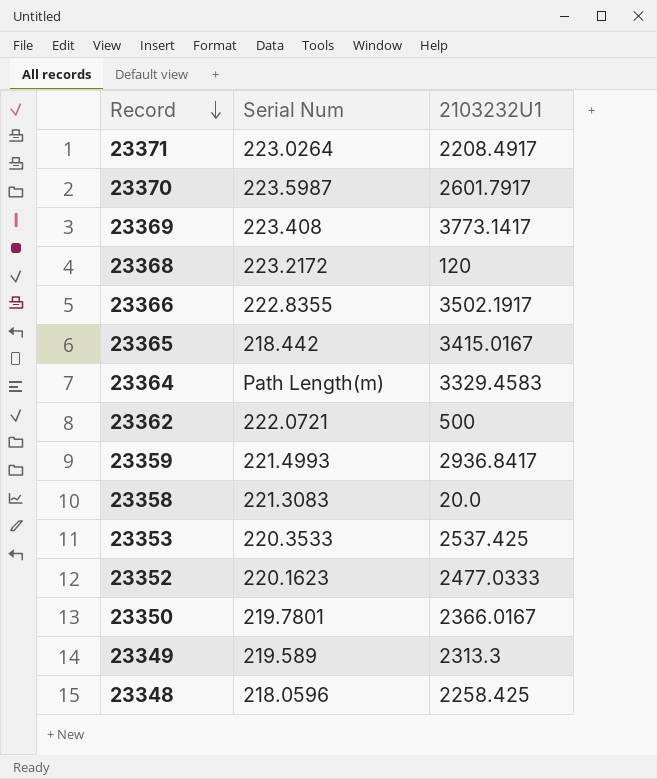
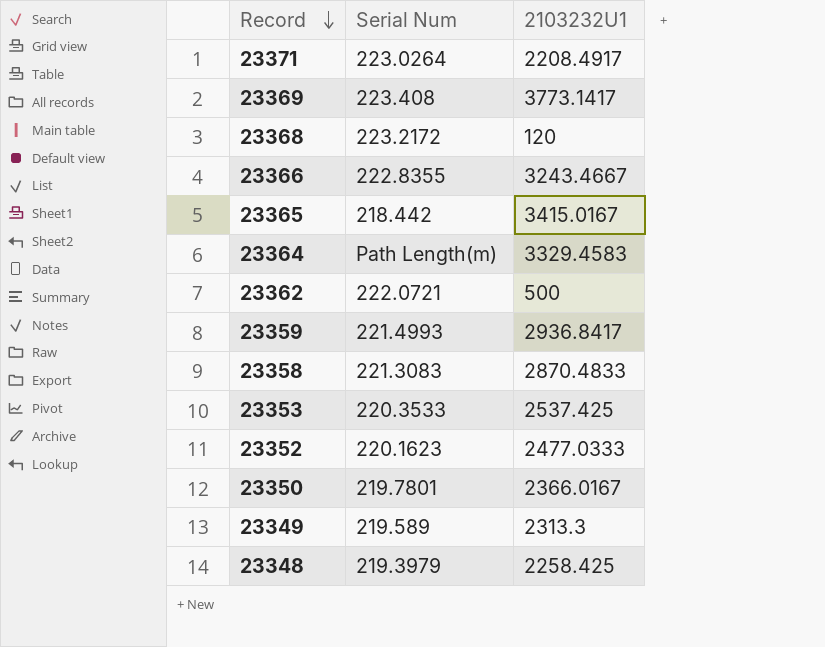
row 23370: 223.5987 | 2601.7917 -> none
23366 | 2103232U1: 3502.1917 -> 3243.4667
23358 | 2103232U1: 20.0 -> 2870.4833
23348 | Serial Num: 218.0596 -> 219.3979

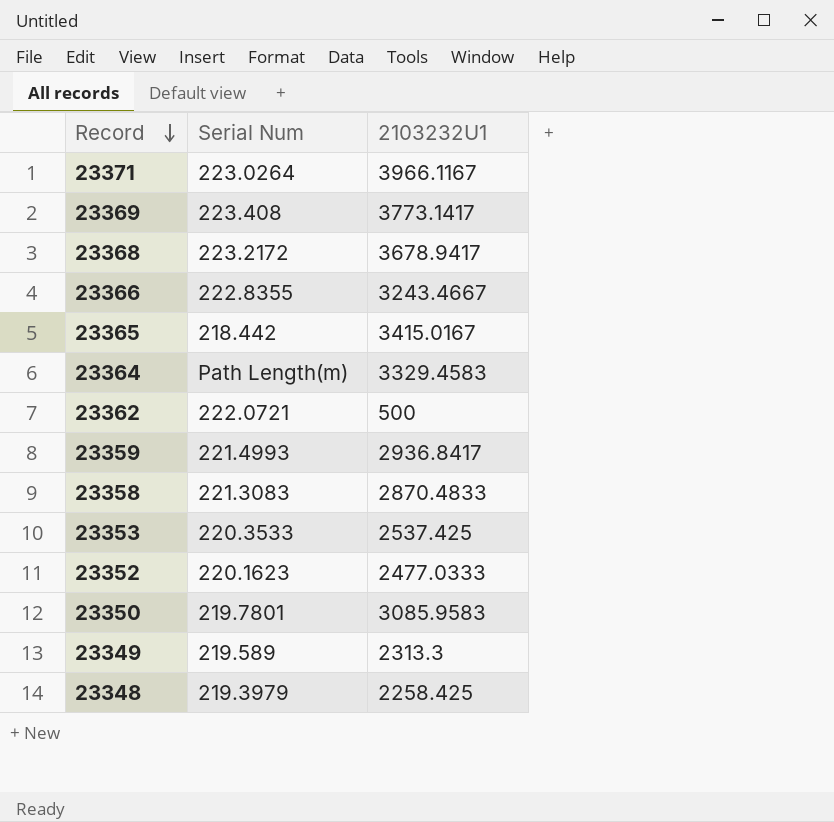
23371 | 2103232U1: 2208.4917 -> 3966.1167
23368 | 2103232U1: 120 -> 3678.9417
23350 | 2103232U1: 2366.0167 -> 3085.9583

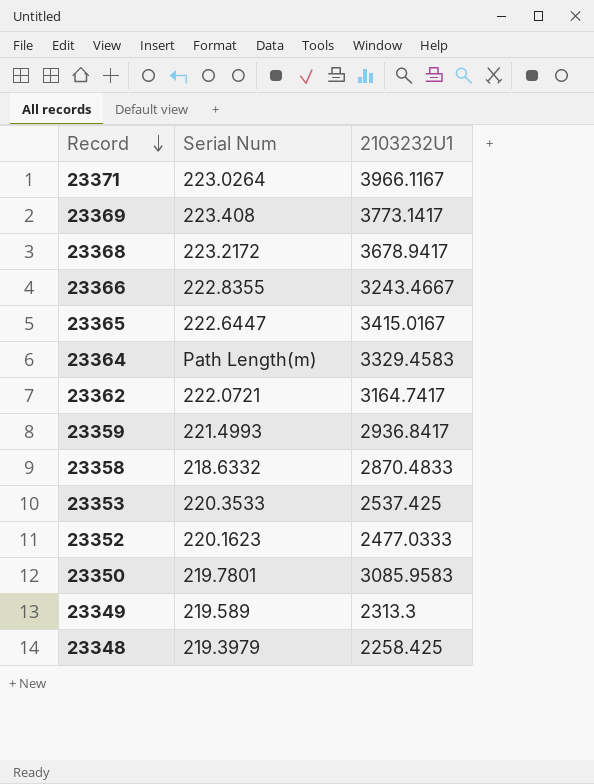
23365 | Serial Num: 218.442 -> 222.6447
23362 | 2103232U1: 500 -> 3164.7417
23358 | Serial Num: 221.3083 -> 218.6332

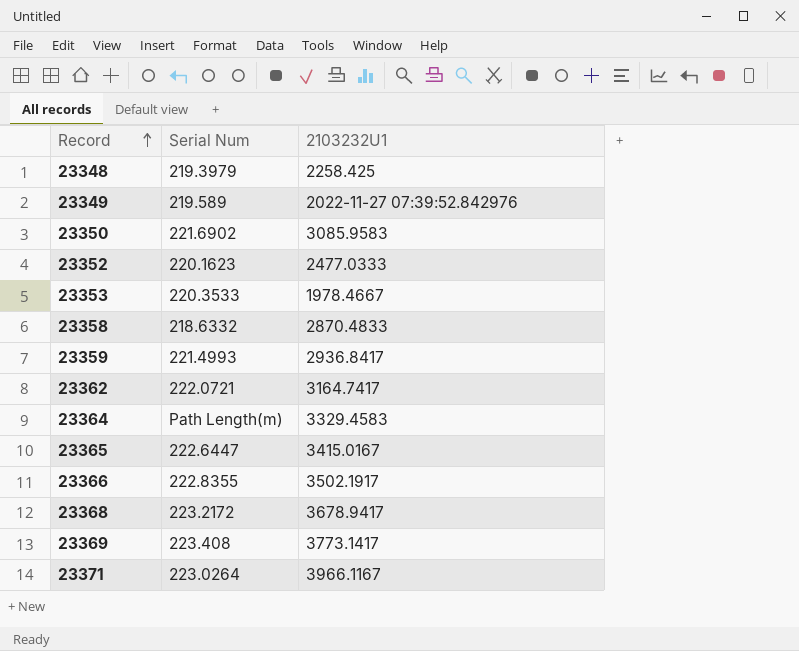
row order: Record descending -> Record ascending
23349 | 2103232U1: 2313.3 -> 2022-11-27 07:39:52.842976
23350 | Serial Num: 219.7801 -> 221.6902
23353 | 2103232U1: 2537.425 -> 1978.4667
23366 | 2103232U1: 3243.4667 -> 3502.1917

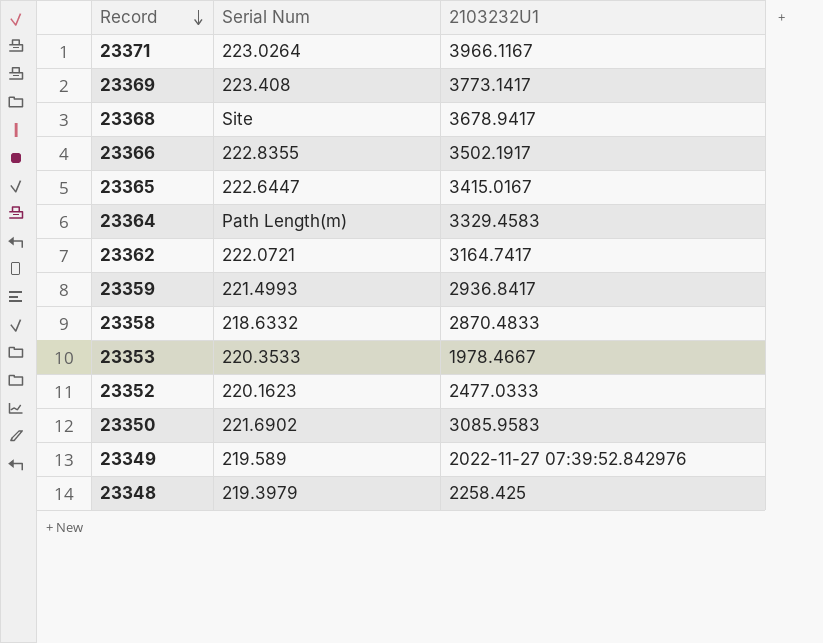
row order: Record ascending -> Record descending
23368 | Serial Num: 223.2172 -> Site

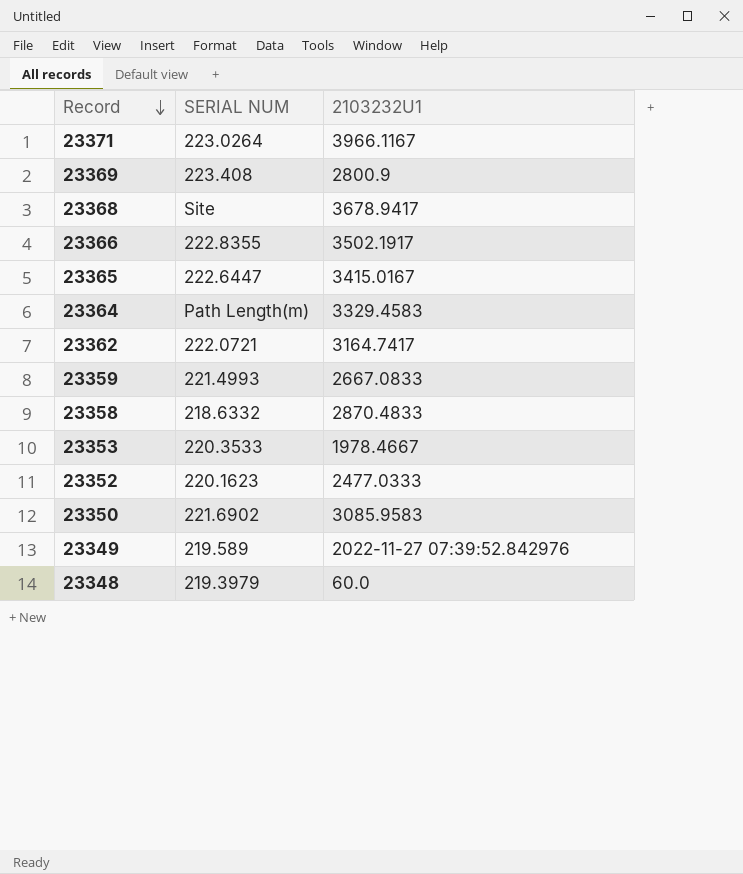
column name: Serial Num -> SERIAL NUM
23369 | 2103232U1: 3773.1417 -> 2800.9
23359 | 2103232U1: 2936.8417 -> 2667.0833
23348 | 2103232U1: 2258.425 -> 60.0

